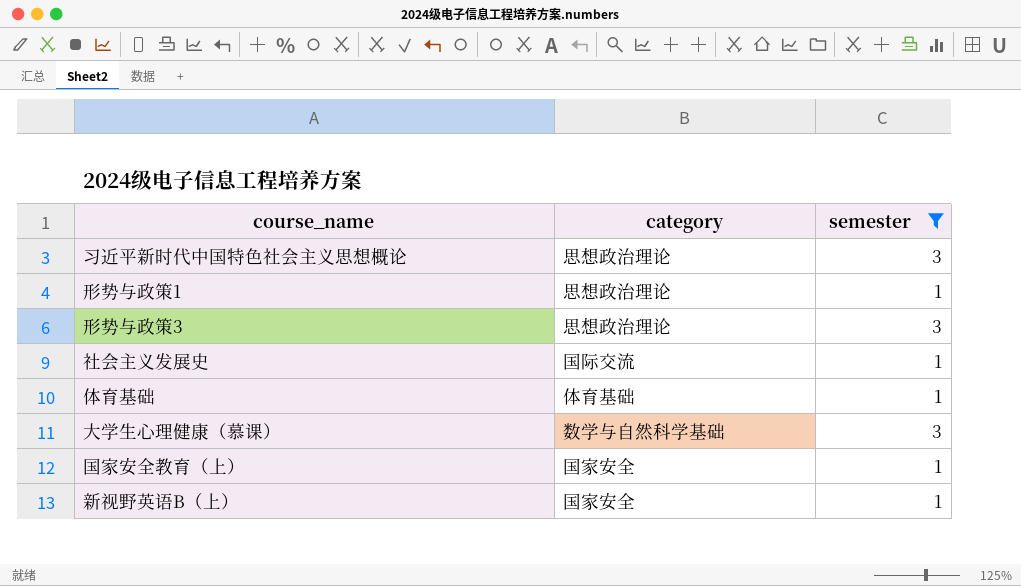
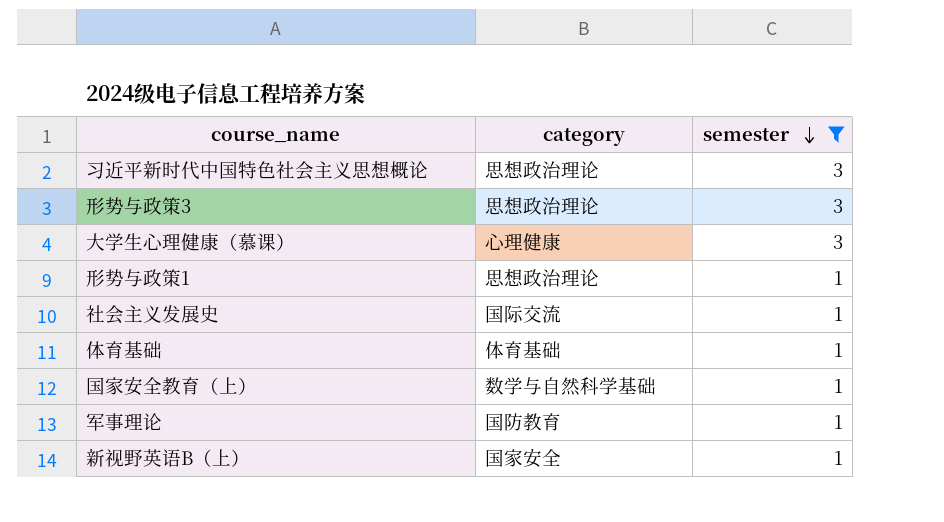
row order: none -> semester descending
大学生心理健康（慕课） | category: 数学与自然科学基础 -> 心理健康
国家安全教育（上） | category: 国家安全 -> 数学与自然科学基础
row 军事理论: none -> 国防教育 | 1

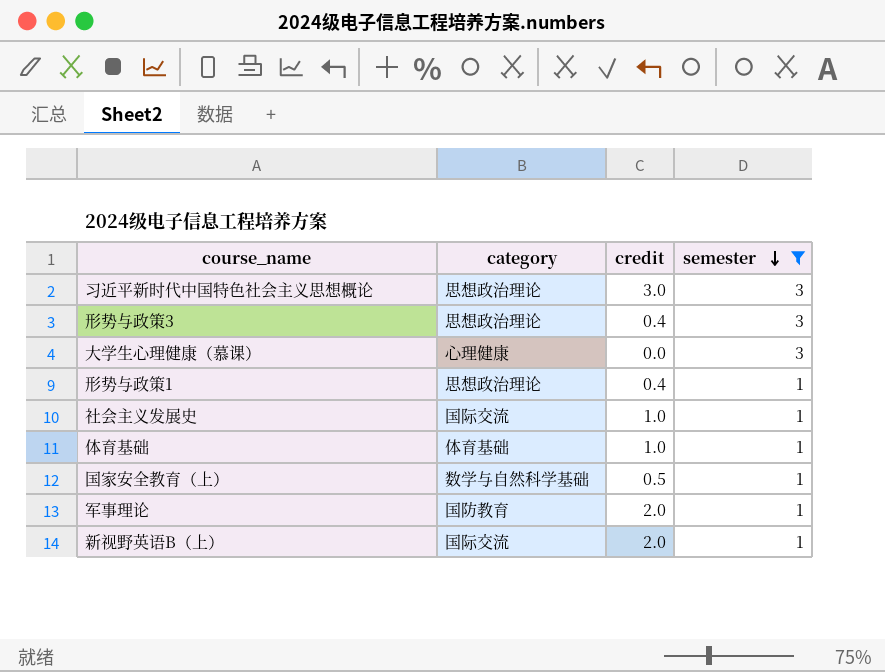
column credit | position: none -> 3
新视野英语B（上） | category: 国家安全 -> 国际交流

